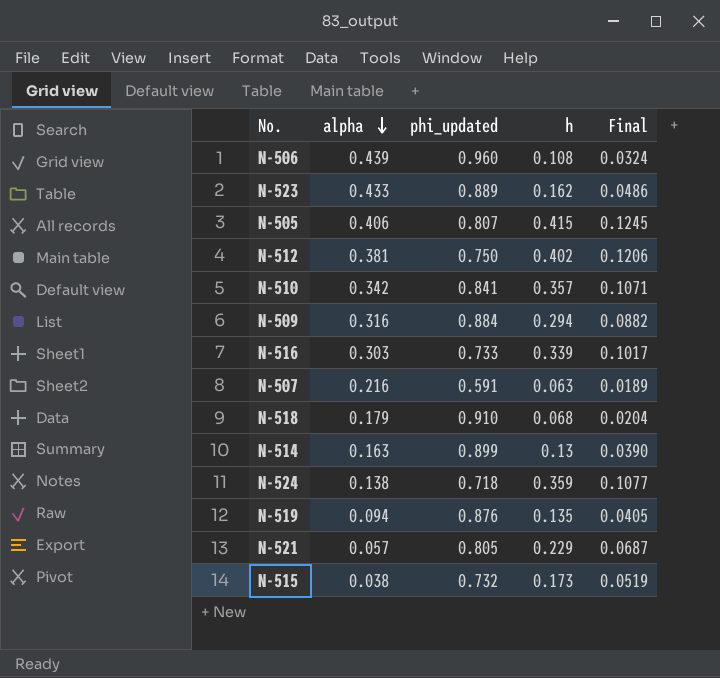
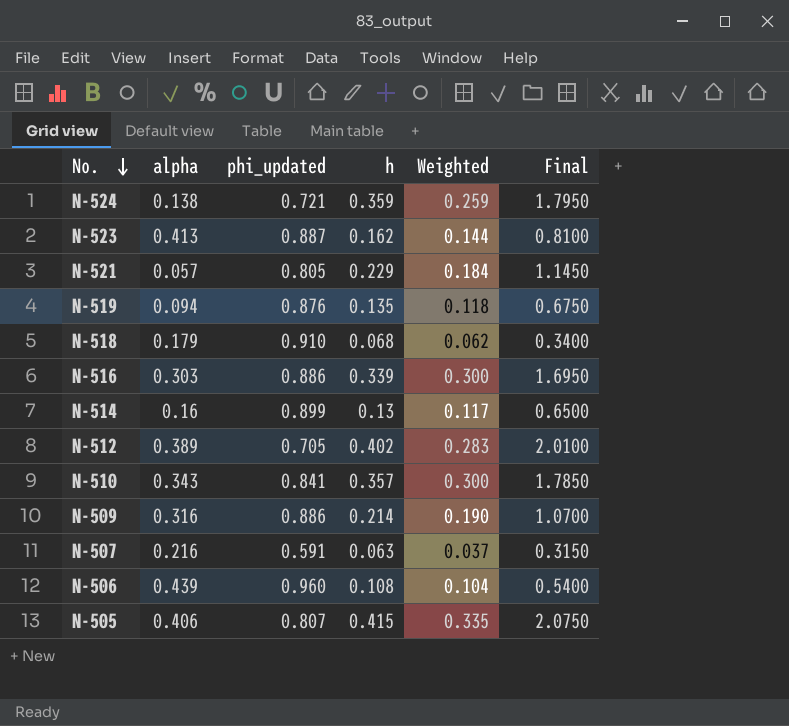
row order: alpha descending -> No. descending
column Weighted | formula: none -> [phi_updated] * [h]
column Final | formula: [h] * 0.3 -> [h] * 5
row N-515: 0.038 | 0.732 | 0.173 | 0.0519 -> none
N-524 | phi_updated: 0.718 -> 0.721
N-523 | alpha: 0.433 -> 0.413
N-523 | phi_updated: 0.889 -> 0.887
N-516 | phi_updated: 0.733 -> 0.886
N-514 | alpha: 0.163 -> 0.16
N-512 | alpha: 0.381 -> 0.389
N-512 | phi_updated: 0.750 -> 0.705
N-510 | alpha: 0.342 -> 0.343
N-509 | phi_updated: 0.884 -> 0.886
N-509 | h: 0.294 -> 0.214

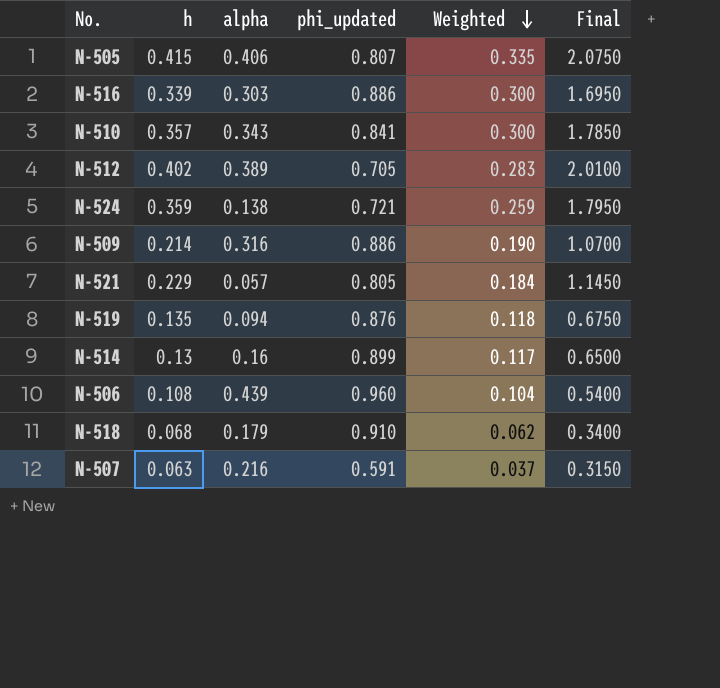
row order: No. descending -> Weighted descending
column h | position: 4 -> 2
row N-523: 0.413 | 0.887 | 0.162 | 0.144 | 0.8100 -> none

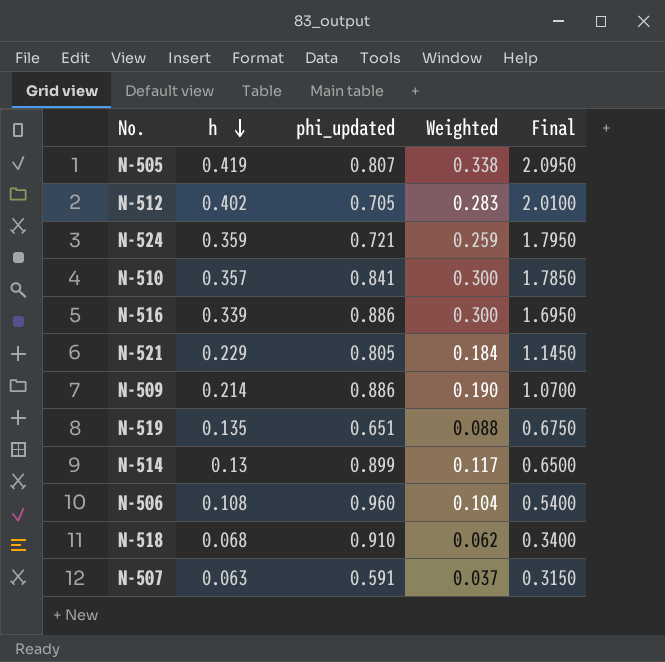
row order: Weighted descending -> h descending
column alpha | position: 3 -> none
N-505 | h: 0.415 -> 0.419
N-505 | Weighted: 0.335 -> 0.338
N-505 | Final: 2.0750 -> 2.0950
N-519 | phi_updated: 0.876 -> 0.651
N-519 | Weighted: 0.118 -> 0.088

